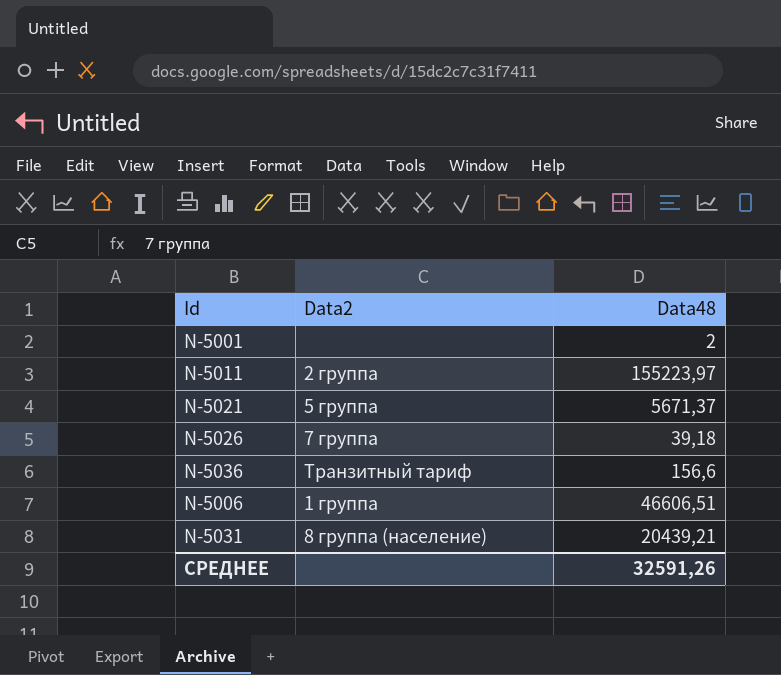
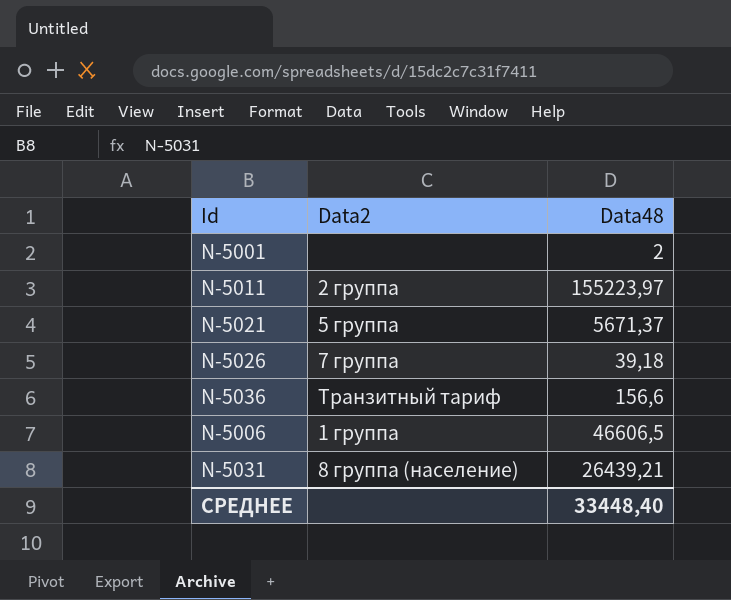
N-5006 | Data48: 46606,51 -> 46606,5
N-5031 | Data48: 20439,21 -> 26439,21
СРЕДНЕЕ | Data48: 32591,26 -> 33448,40

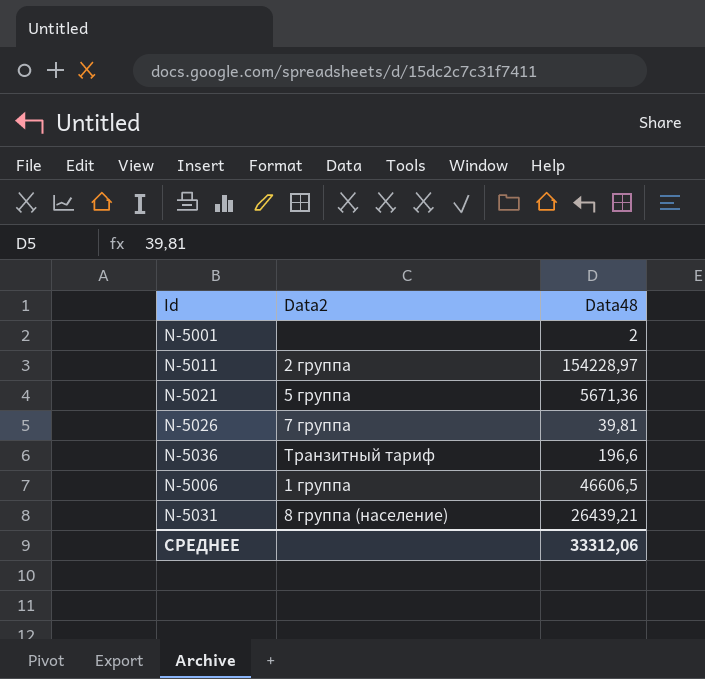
N-5011 | Data48: 155223,97 -> 154228,97
N-5021 | Data48: 5671,37 -> 5671,36
N-5026 | Data48: 39,18 -> 39,81
N-5036 | Data48: 156,6 -> 196,6
СРЕДНЕЕ | Data48: 33448,40 -> 33312,06

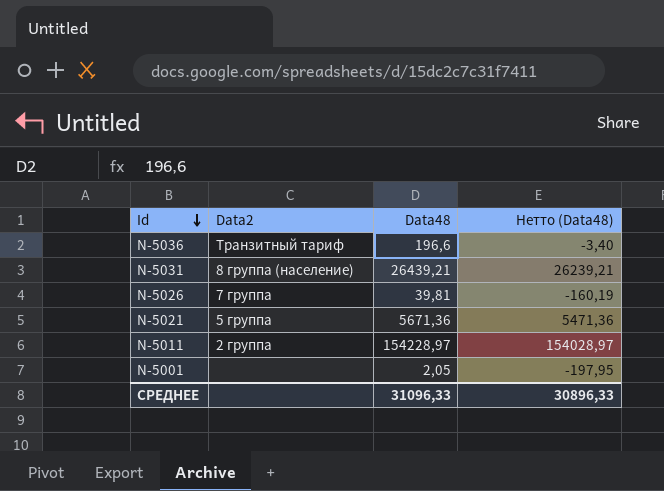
row order: none -> Id descending
column Нетто (Data48) | formula: none -> [Data48] - 200
row N-5006: 1 группа | 46606,5 -> none
N-5001 | Data48: 2 -> 2,05
СРЕДНЕЕ | Data48: 33312,06 -> 31096,33

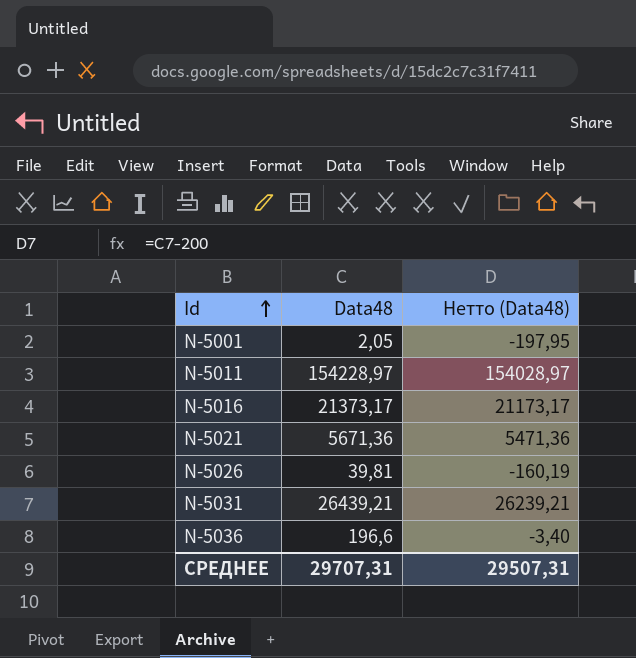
row order: Id descending -> Id ascending
column Data2 | position: 2 -> none
row N-5016: none -> 21373,17 | 21173,17
СРЕДНЕЕ | Data48: 31096,33 -> 29707,31
СРЕДНЕЕ | Нетто (Data48): 30896,33 -> 29507,31

